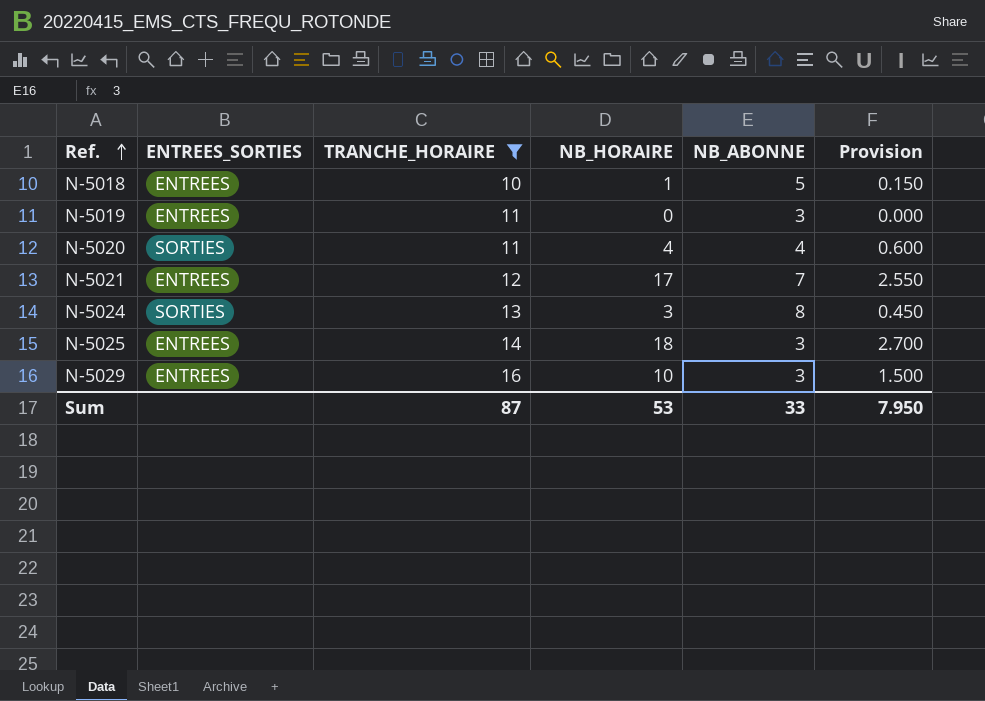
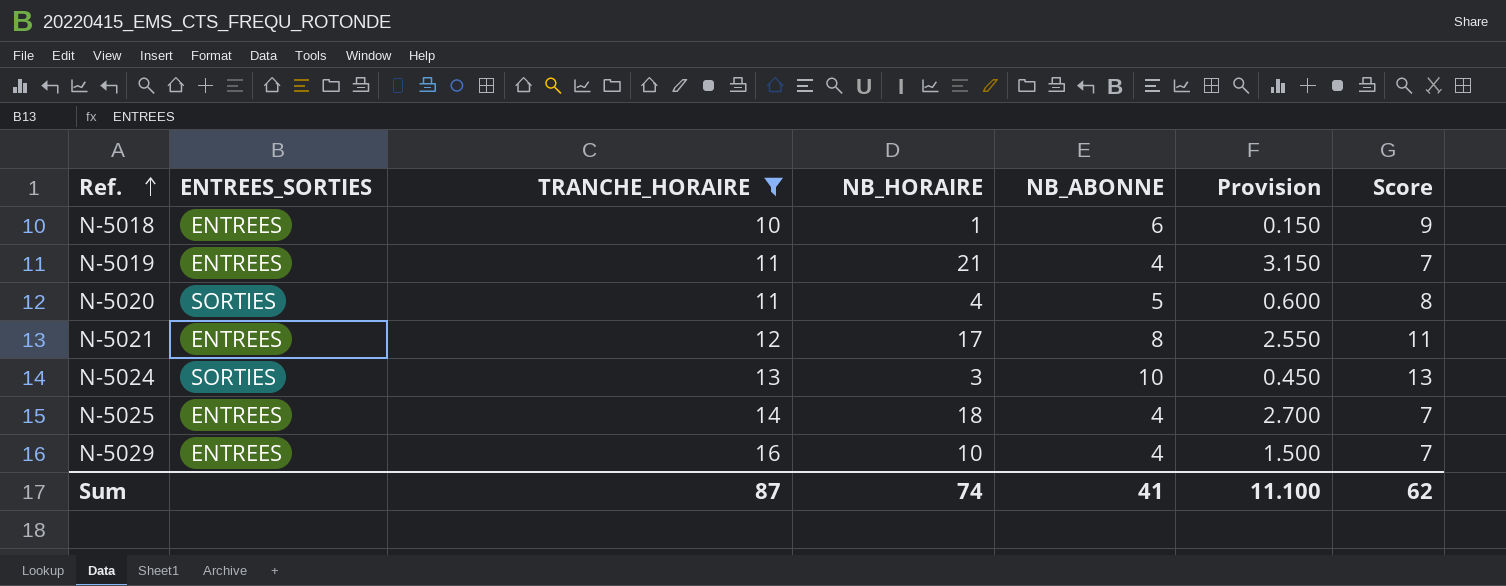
column Score | formula: none -> [NB_ABONNE] + 3
N-5018 | NB_ABONNE: 5 -> 6
N-5019 | NB_HORAIRE: 0 -> 21
N-5019 | NB_ABONNE: 3 -> 4
N-5019 | Provision: 0.000 -> 3.150
N-5020 | NB_ABONNE: 4 -> 5
N-5021 | NB_ABONNE: 7 -> 8
N-5024 | NB_ABONNE: 8 -> 10
N-5025 | NB_ABONNE: 3 -> 4
N-5029 | NB_ABONNE: 3 -> 4
Sum | NB_HORAIRE: 53 -> 74
Sum | NB_ABONNE: 33 -> 41
Sum | Provision: 7.950 -> 11.100

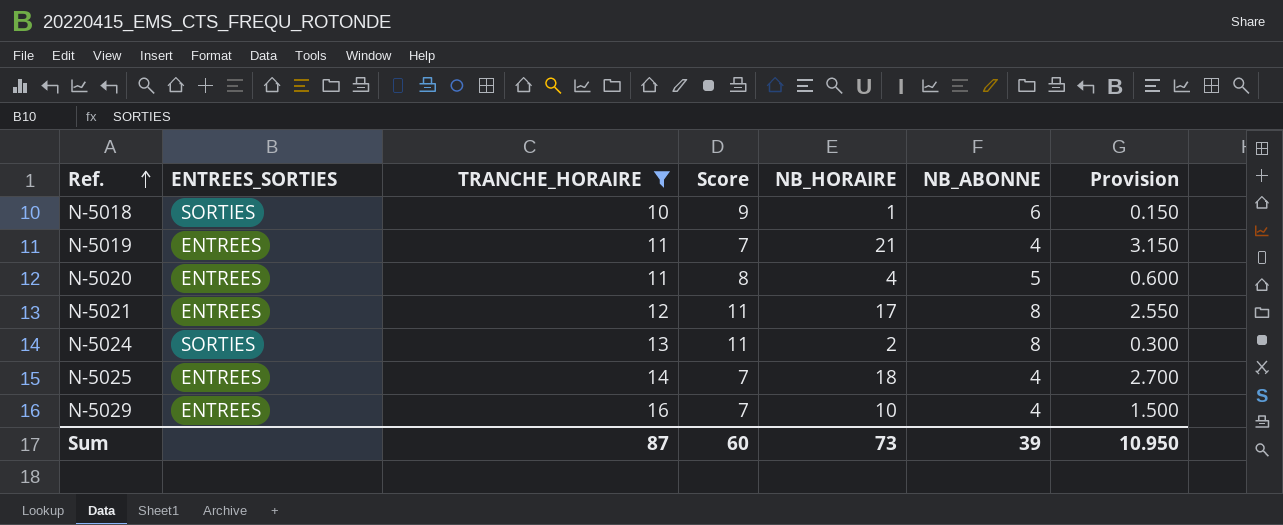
column Score | position: 7 -> 4
N-5018 | ENTREES_SORTIES: ENTREES -> SORTIES
N-5020 | ENTREES_SORTIES: SORTIES -> ENTREES
N-5024 | Score: 13 -> 11
N-5024 | NB_HORAIRE: 3 -> 2
N-5024 | NB_ABONNE: 10 -> 8
N-5024 | Provision: 0.450 -> 0.300
Sum | Score: 62 -> 60
Sum | NB_HORAIRE: 74 -> 73
Sum | NB_ABONNE: 41 -> 39
Sum | Provision: 11.100 -> 10.950

